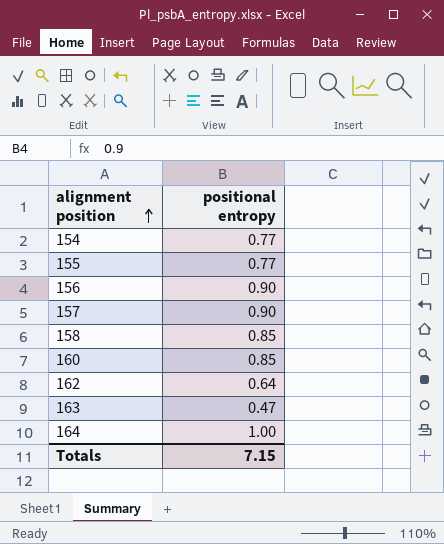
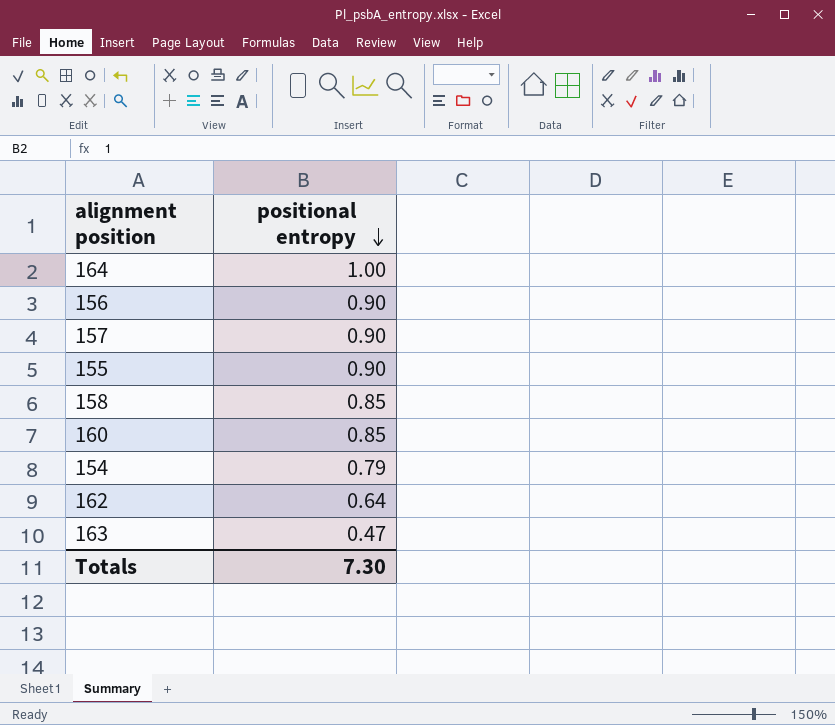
row order: alignment position ascending -> positional entropy descending
155 | positional entropy: 0.77 -> 0.90
154 | positional entropy: 0.77 -> 0.79
Totals | positional entropy: 7.15 -> 7.30

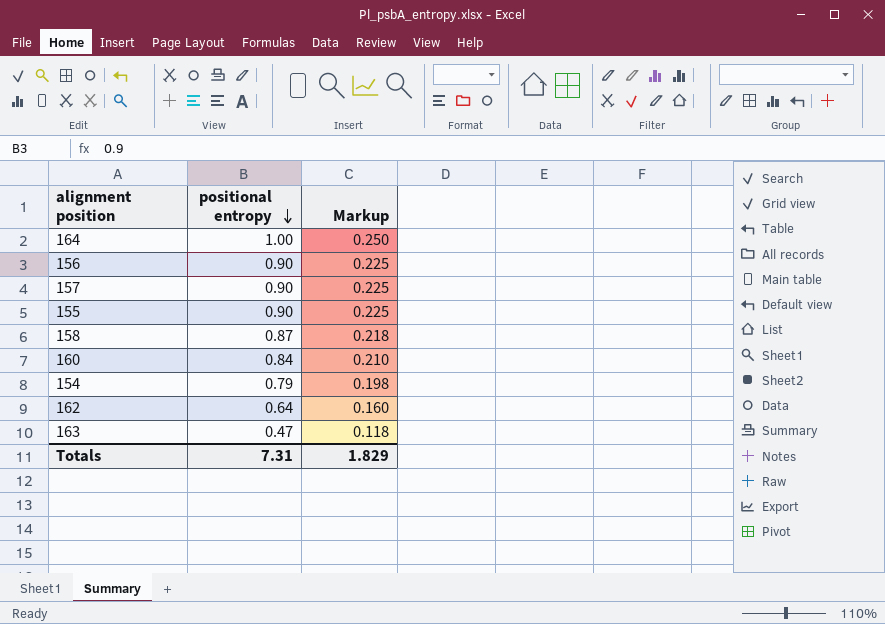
column Markup | formula: none -> [positional entropy] * 0.25
158 | positional entropy: 0.85 -> 0.87
160 | positional entropy: 0.85 -> 0.84
Totals | positional entropy: 7.30 -> 7.31

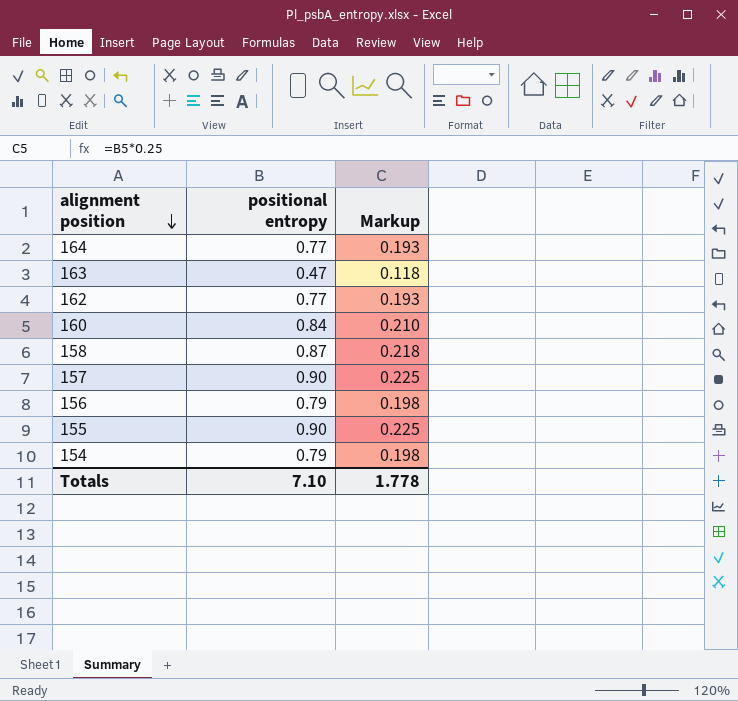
row order: positional entropy descending -> alignment position descending
164 | positional entropy: 1.00 -> 0.77
164 | Markup: 0.250 -> 0.193
162 | positional entropy: 0.64 -> 0.77
162 | Markup: 0.160 -> 0.193
156 | positional entropy: 0.90 -> 0.79
156 | Markup: 0.225 -> 0.198
Totals | positional entropy: 7.31 -> 7.10
Totals | Markup: 1.829 -> 1.778

